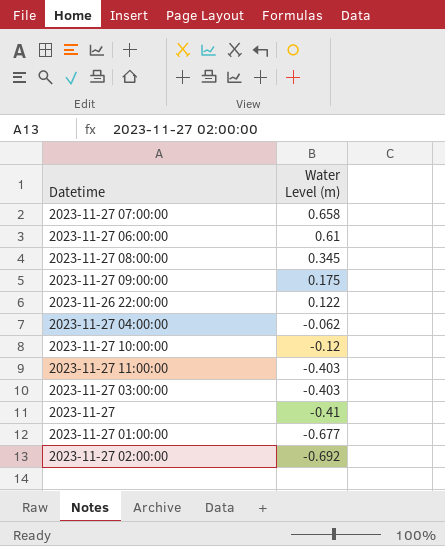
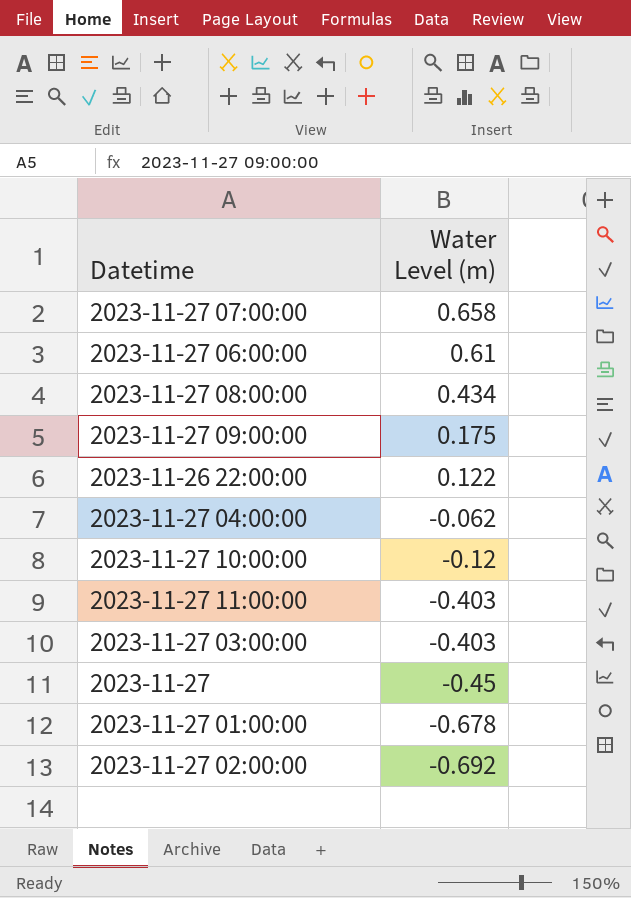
2023-11-27 08:00:00 | Water Level (m): 0.345 -> 0.434
2023-11-27 | Water Level (m): -0.41 -> -0.45
2023-11-27 01:00:00 | Water Level (m): -0.677 -> -0.678

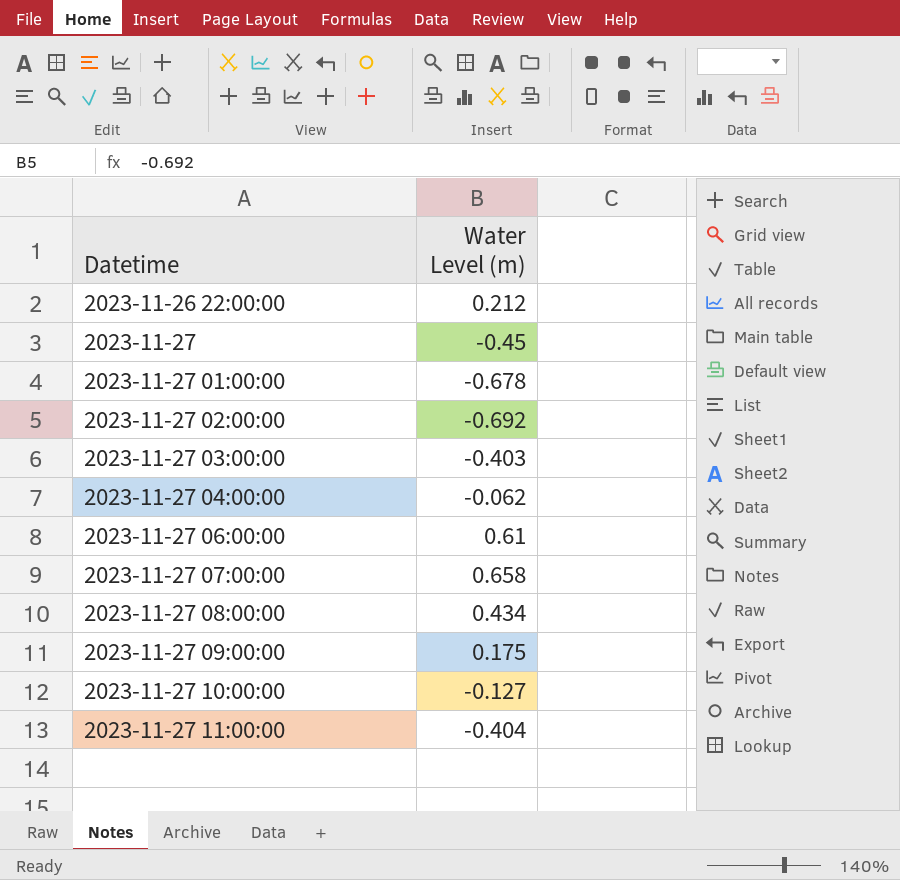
row order: Water Level (m) descending -> Datetime ascending
2023-11-26 22:00:00 | Water Level (m): 0.122 -> 0.212
2023-11-27 10:00:00 | Water Level (m): -0.12 -> -0.127
2023-11-27 11:00:00 | Water Level (m): -0.403 -> -0.404

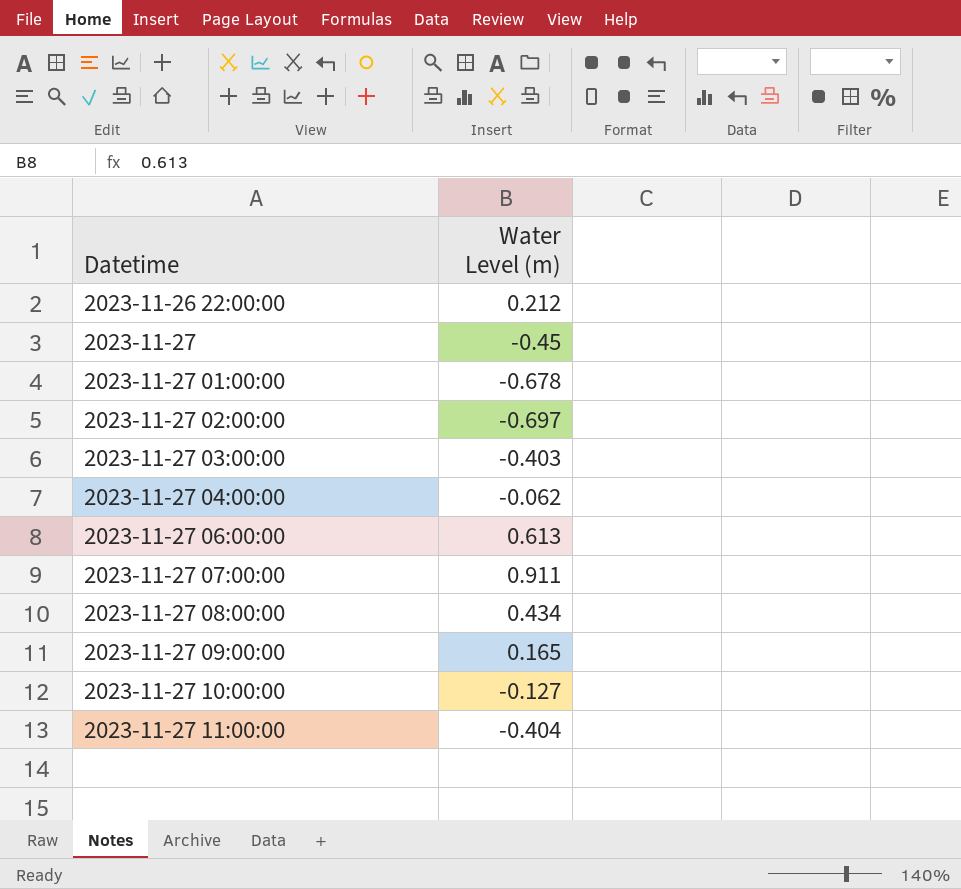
2023-11-27 02:00:00 | Water Level (m): -0.692 -> -0.697
2023-11-27 06:00:00 | Water Level (m): 0.61 -> 0.613
2023-11-27 07:00:00 | Water Level (m): 0.658 -> 0.911
2023-11-27 09:00:00 | Water Level (m): 0.175 -> 0.165

